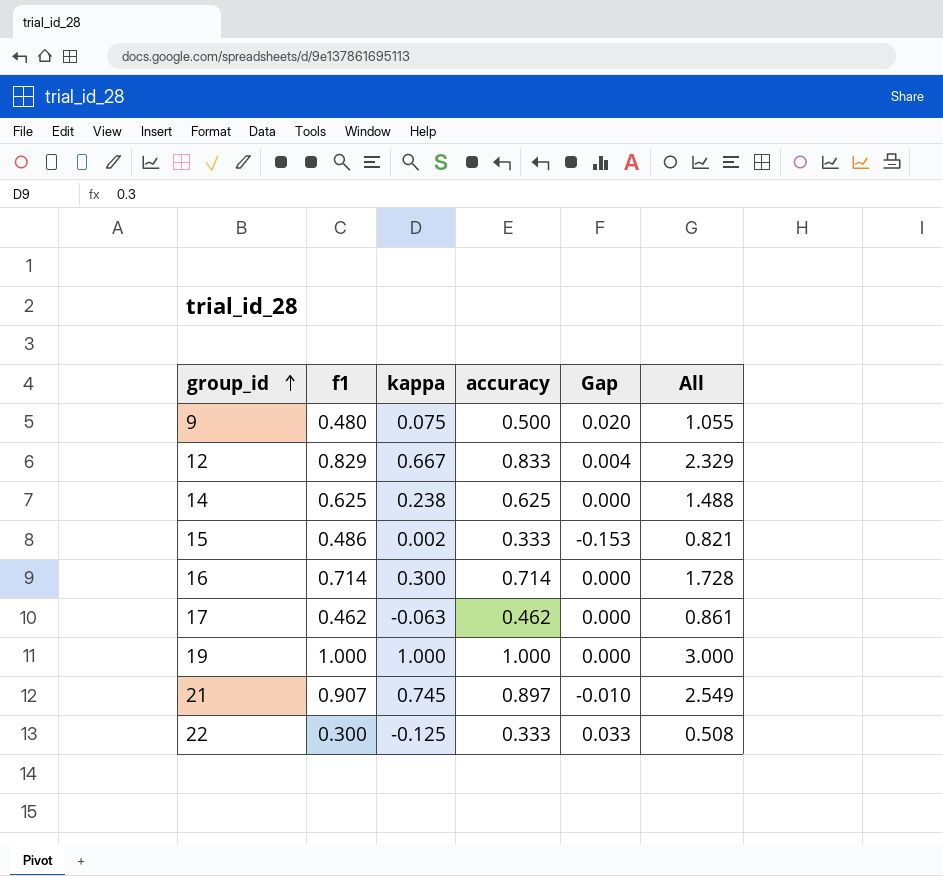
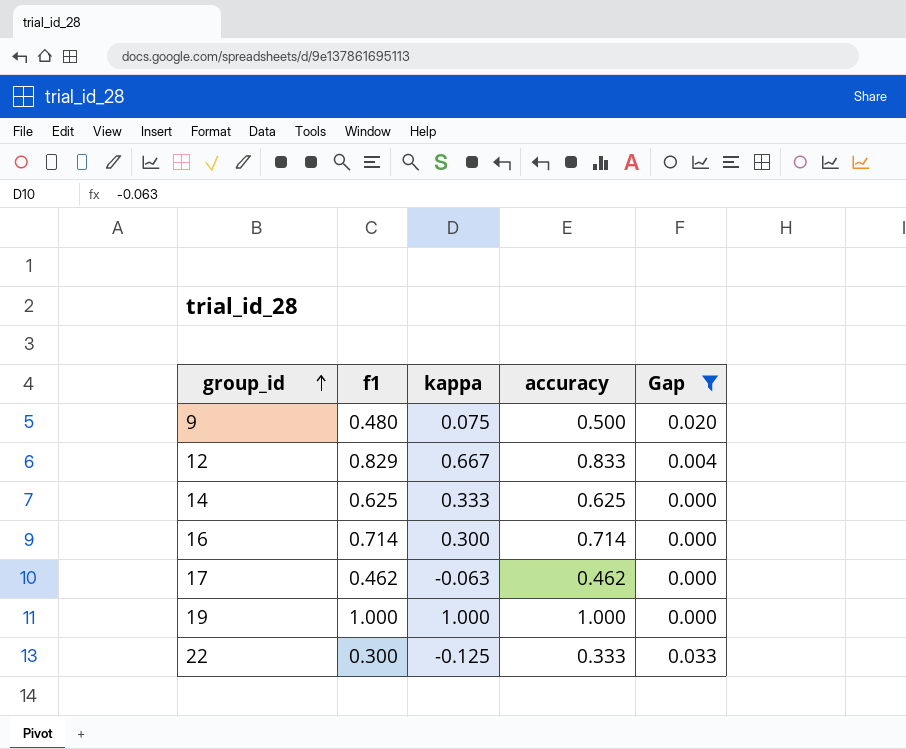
filter: none -> Gap >= 0.000
column All | formula: [f1] + [kappa] + [accuracy] -> none
14 | kappa: 0.238 -> 0.333

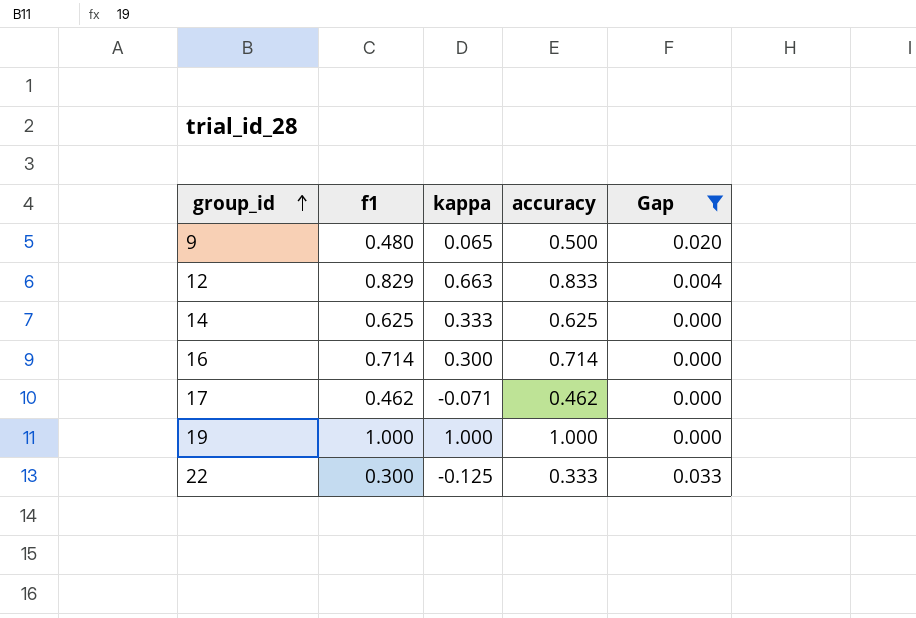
9 | kappa: 0.075 -> 0.065
12 | kappa: 0.667 -> 0.663
17 | kappa: -0.063 -> -0.071

